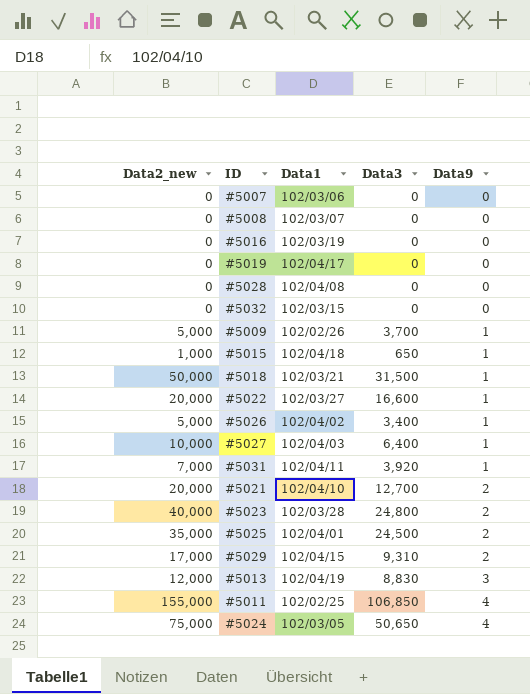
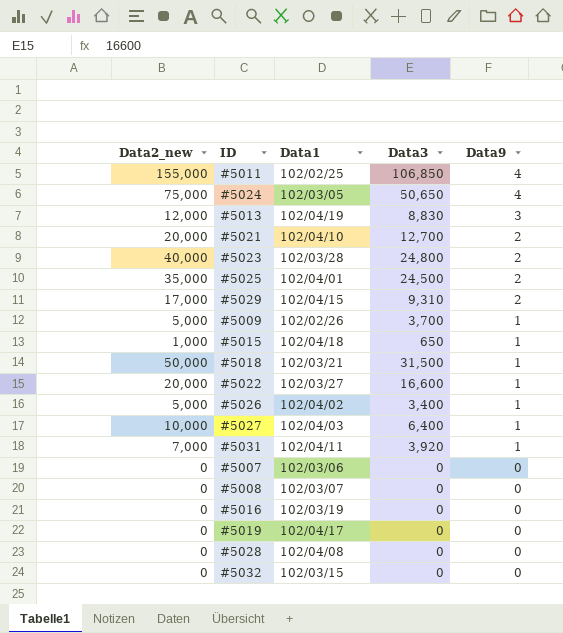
row order: Data9 ascending -> Data9 descending

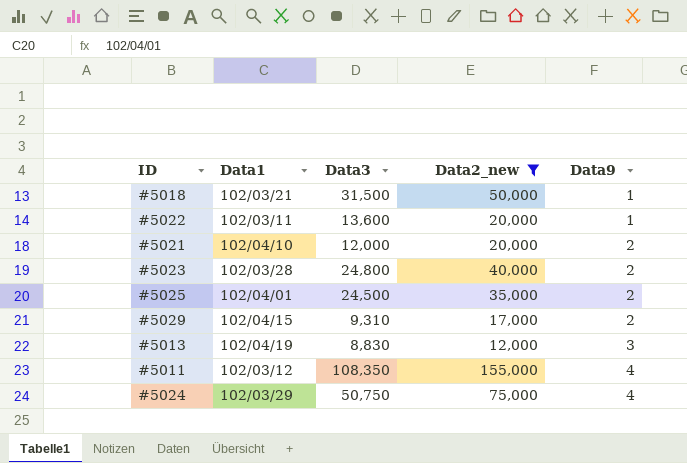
filter: none -> Data2_new >= 12,000
row order: Data9 descending -> Data9 ascending
column Data2_new | position: 1 -> 4
#5022 | Data1: 102/03/27 -> 102/03/11
#5022 | Data3: 16,600 -> 13,600
#5021 | Data3: 12,700 -> 12,000
#5011 | Data1: 102/02/25 -> 102/03/12
#5011 | Data3: 106,850 -> 108,350
#5024 | Data1: 102/03/05 -> 102/03/29
#5024 | Data3: 50,650 -> 50,750

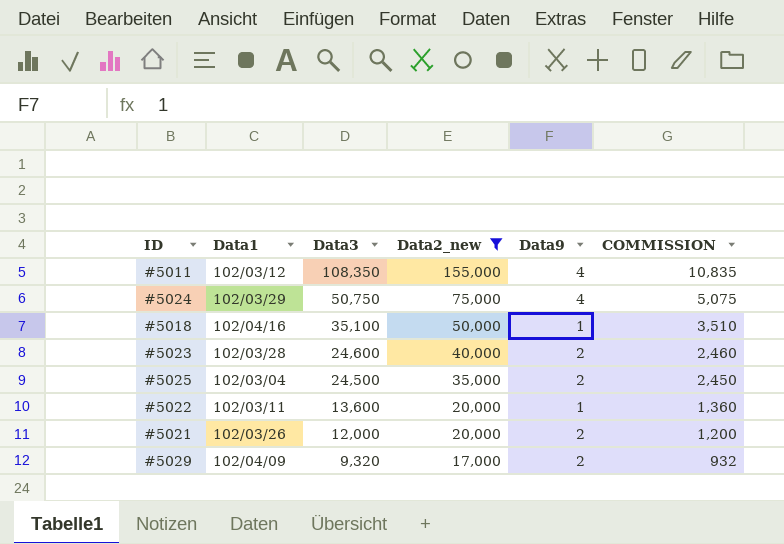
row order: Data9 ascending -> Data3 descending
column COMMISSION | formula: none -> [Data3] * 0.1
row #5013: 102/04/19 | 8,830 | 12,000 | 3 -> none
#5018 | Data1: 102/03/21 -> 102/04/16
#5018 | Data3: 31,500 -> 35,100
#5023 | Data3: 24,800 -> 24,600
#5025 | Data1: 102/04/01 -> 102/03/04
#5021 | Data1: 102/04/10 -> 102/03/26
#5029 | Data1: 102/04/15 -> 102/04/09
#5029 | Data3: 9,310 -> 9,320

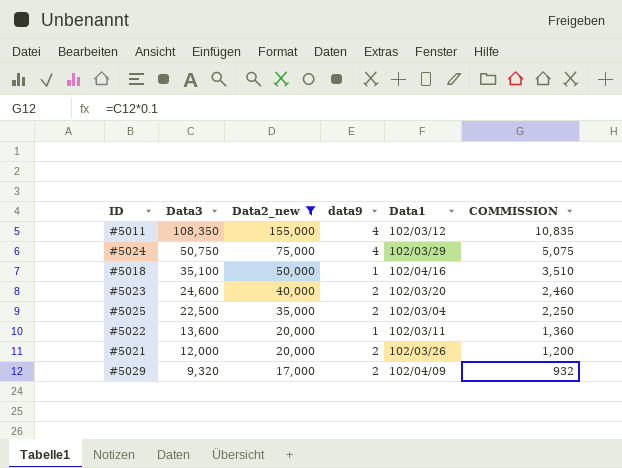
column name: Data9 -> data9
column Data1 | position: 2 -> 5
#5023 | Data1: 102/03/28 -> 102/03/20
#5025 | Data3: 24,500 -> 22,500
#5025 | COMMISSION: 2,450 -> 2,250

